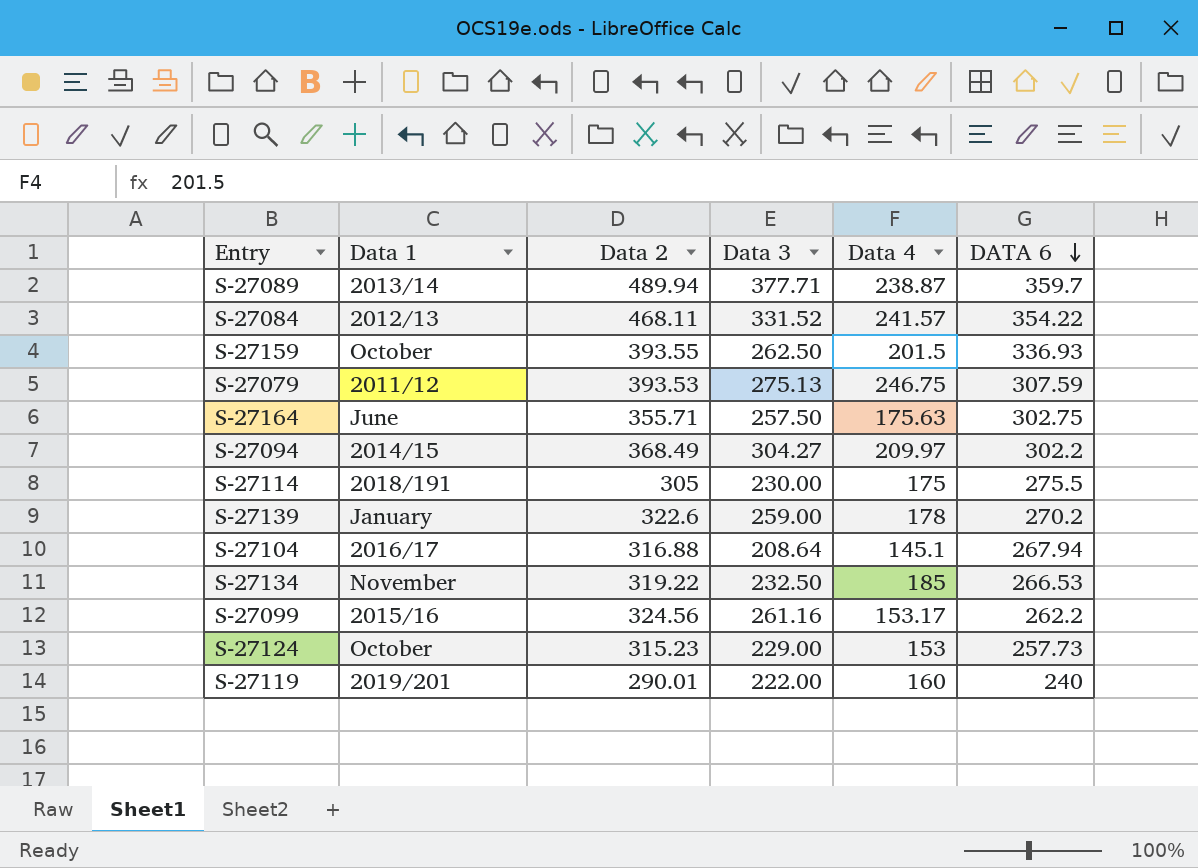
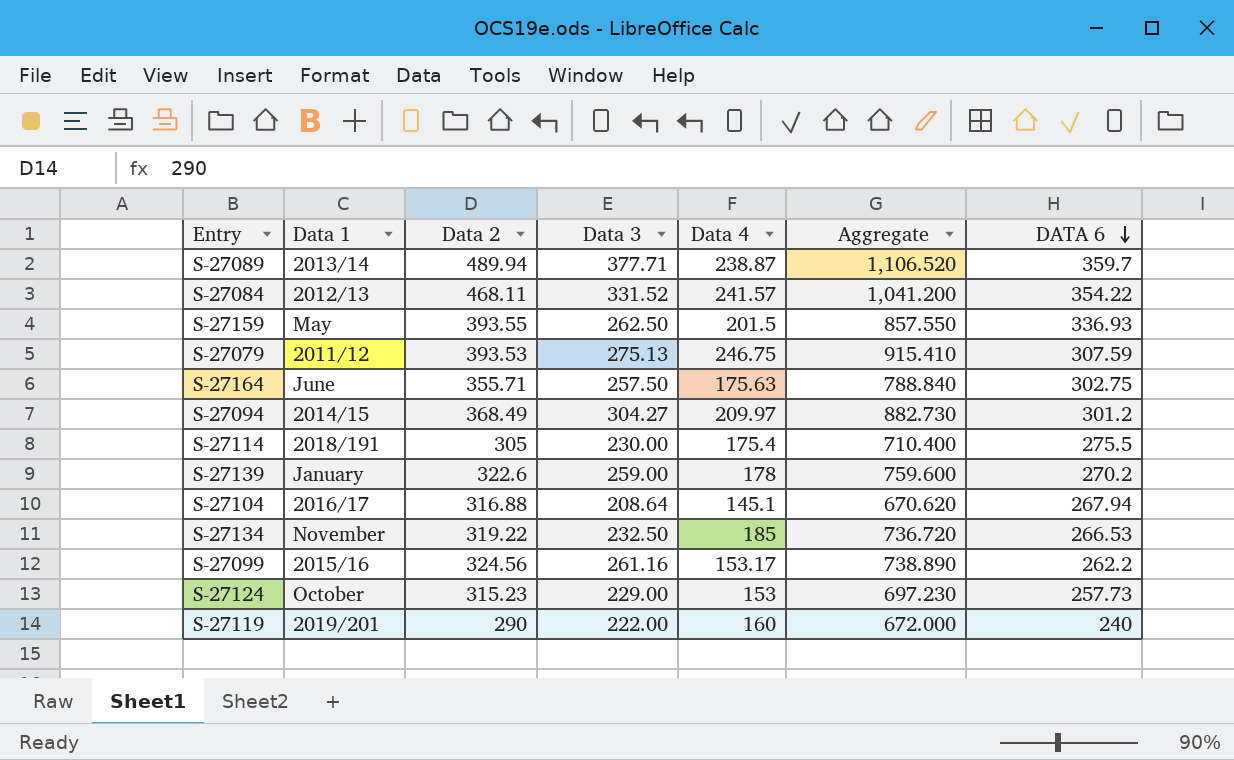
column Aggregate | formula: none -> [Data 2] + [Data 3] + [Data 4]
S-27159 | Data 1: October -> May
S-27094 | DATA 6: 302.2 -> 301.2
S-27114 | Data 4: 175 -> 175.4
S-27119 | Data 2: 290.01 -> 290

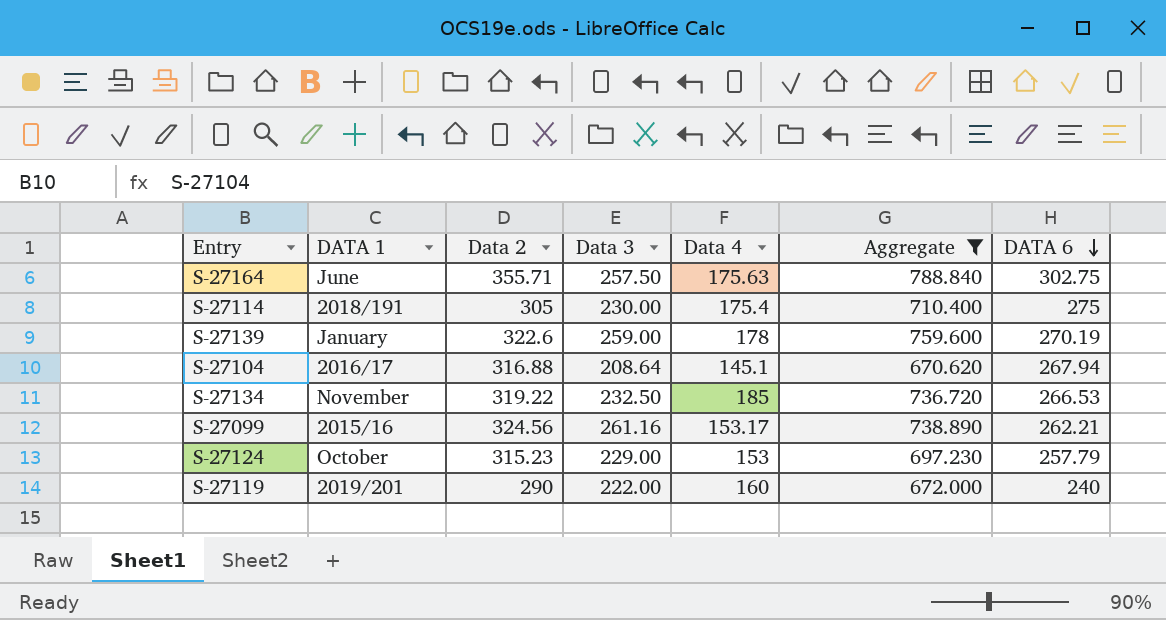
filter: none -> Aggregate <= 788.840
column name: Data 1 -> DATA 1
S-27114 | DATA 6: 275.5 -> 275
S-27139 | DATA 6: 270.2 -> 270.19
S-27099 | DATA 6: 262.2 -> 262.21
S-27124 | DATA 6: 257.73 -> 257.79

